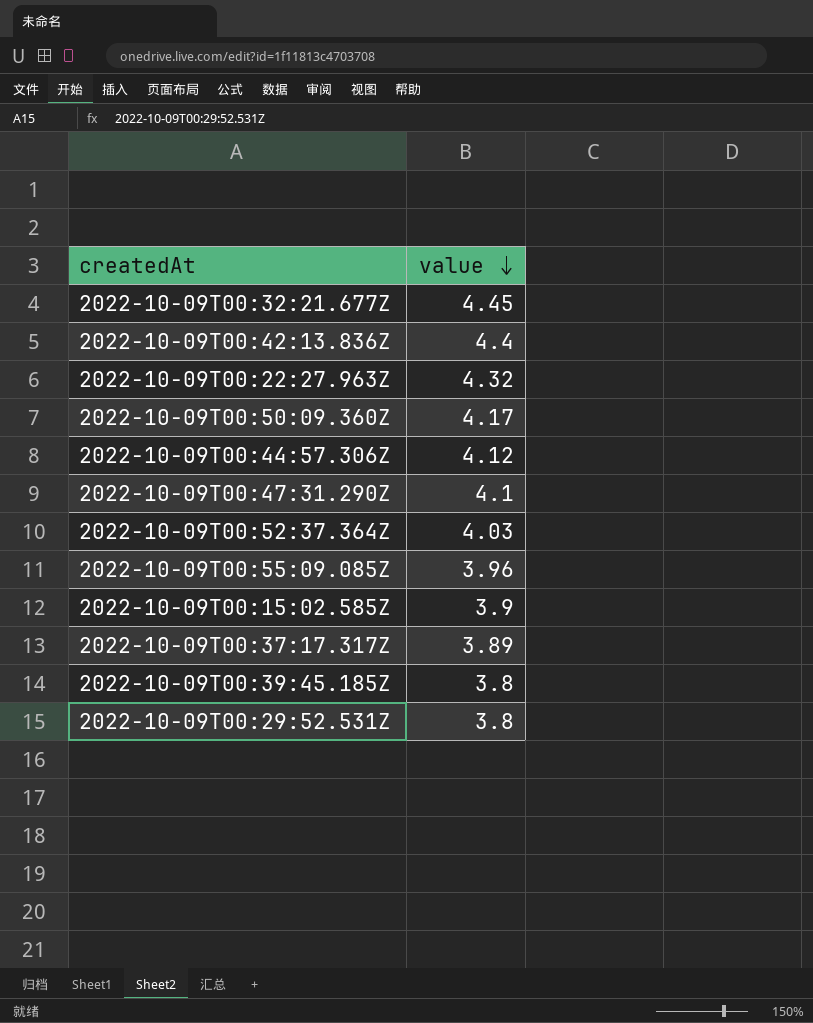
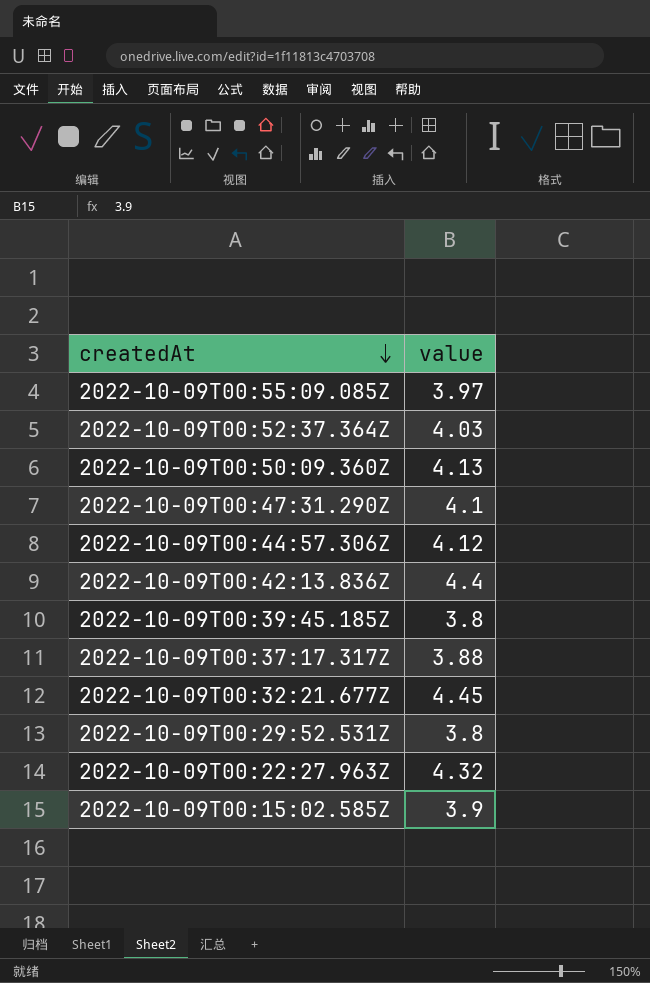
row order: value descending -> createdAt descending
2022-10-09T00:55:09.085Z | value: 3.96 -> 3.97
2022-10-09T00:50:09.360Z | value: 4.17 -> 4.13
2022-10-09T00:37:17.317Z | value: 3.89 -> 3.88

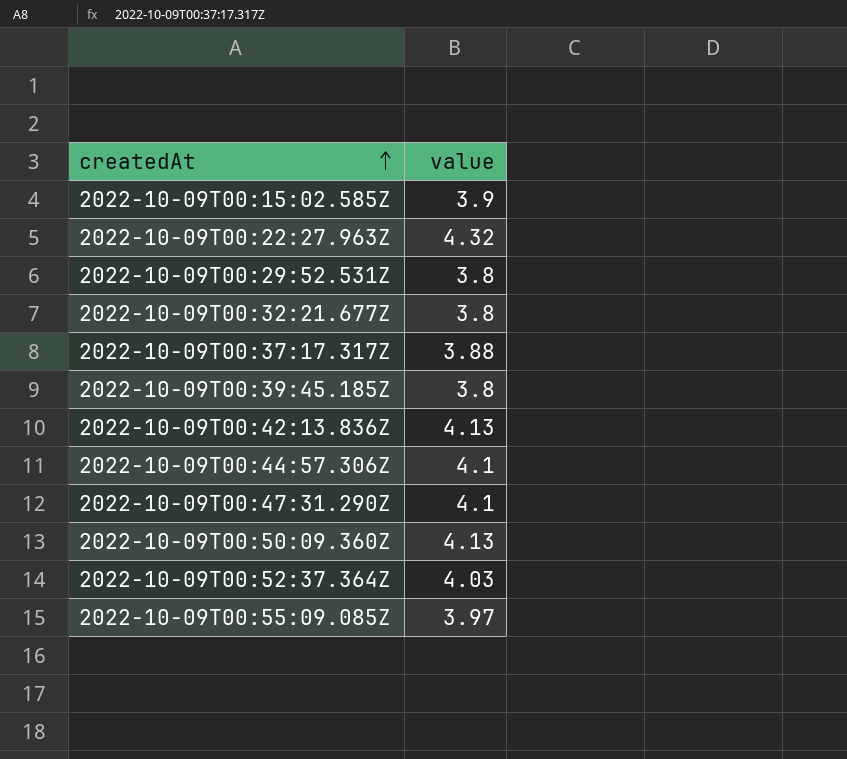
row order: createdAt descending -> createdAt ascending
2022-10-09T00:32:21.677Z | value: 4.45 -> 3.8
2022-10-09T00:42:13.836Z | value: 4.4 -> 4.13
2022-10-09T00:44:57.306Z | value: 4.12 -> 4.1

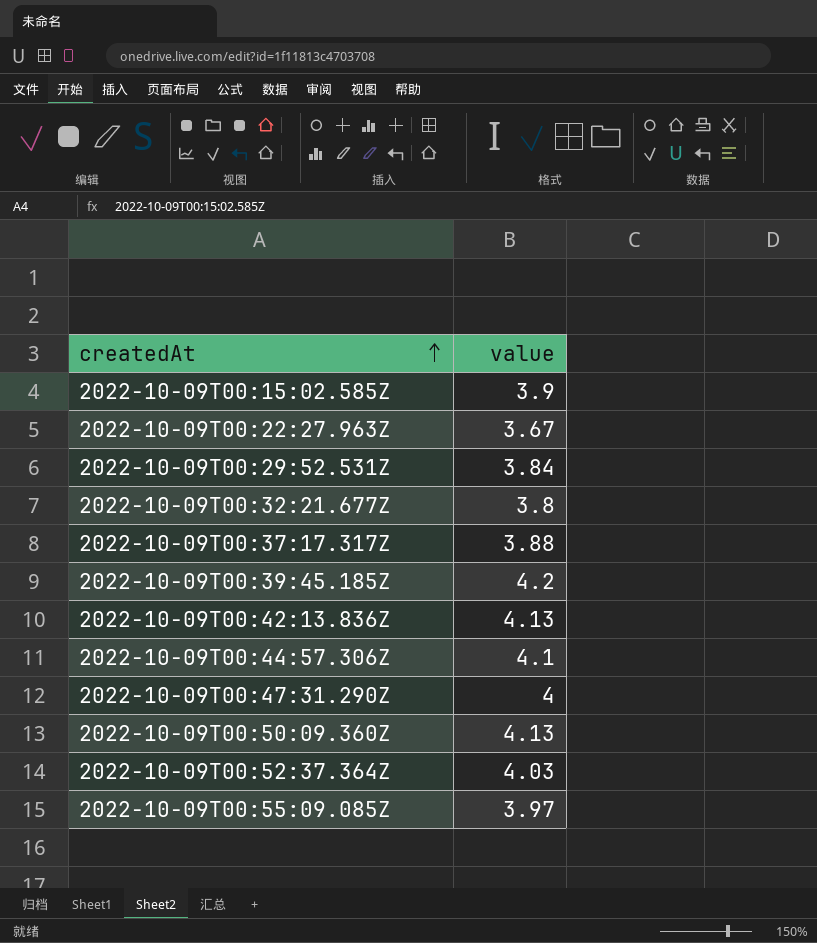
2022-10-09T00:22:27.963Z | value: 4.32 -> 3.67
2022-10-09T00:29:52.531Z | value: 3.8 -> 3.84
2022-10-09T00:39:45.185Z | value: 3.8 -> 4.2
2022-10-09T00:47:31.290Z | value: 4.1 -> 4

